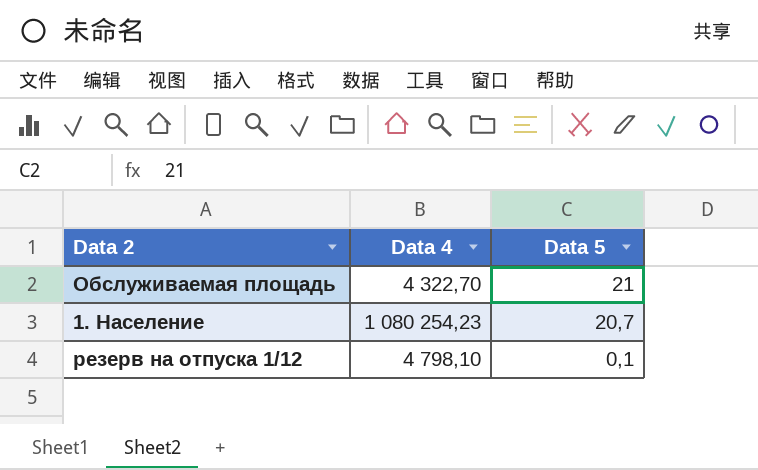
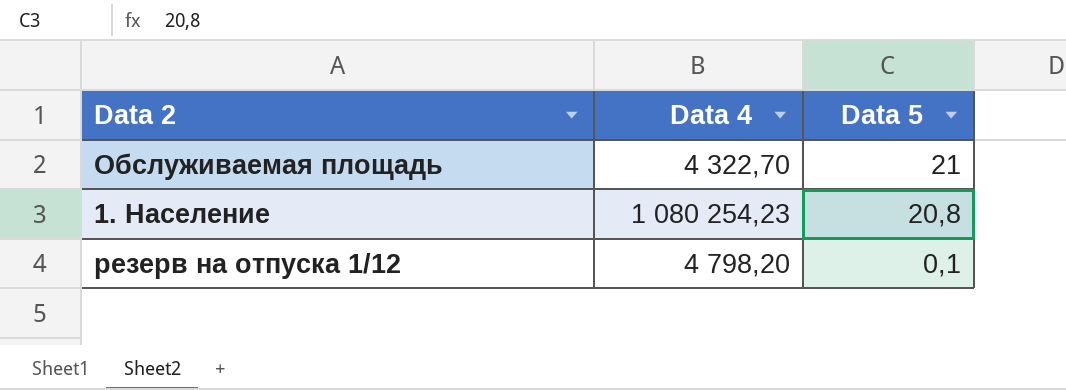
1. Население | Data 5: 20,7 -> 20,8
резерв на отпуска 1/12 | Data 4: 4 798,10 -> 4 798,20

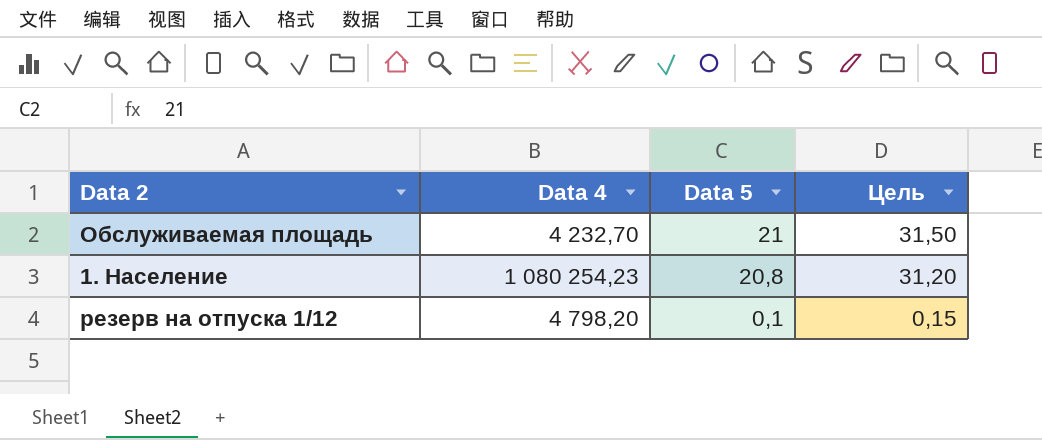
column Цель | formula: none -> [Data 5] * 1,5
Обслуживаемая площадь | Data 4: 4 322,70 -> 4 232,70

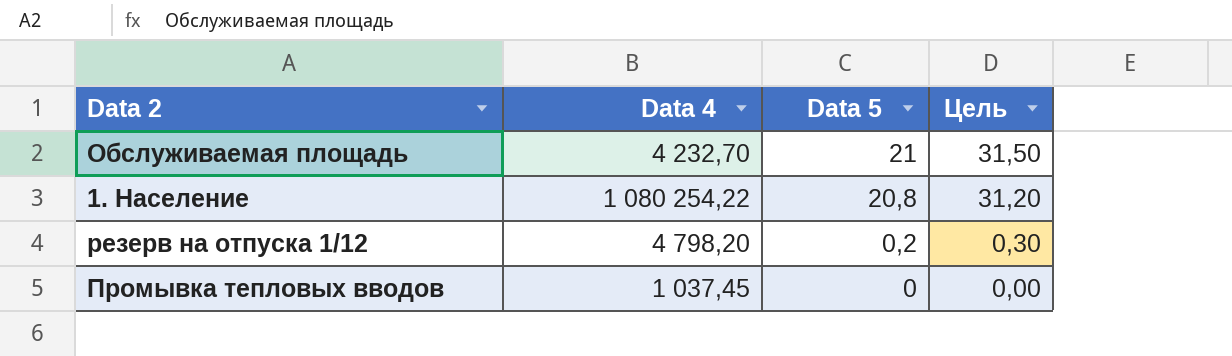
1. Население | Data 4: 1 080 254,23 -> 1 080 254,22
резерв на отпуска 1/12 | Data 5: 0,1 -> 0,2
резерв на отпуска 1/12 | Цель: 0,15 -> 0,30
row Промывка тепловых вводов: none -> 1 037,45 | 0 | 0,00

